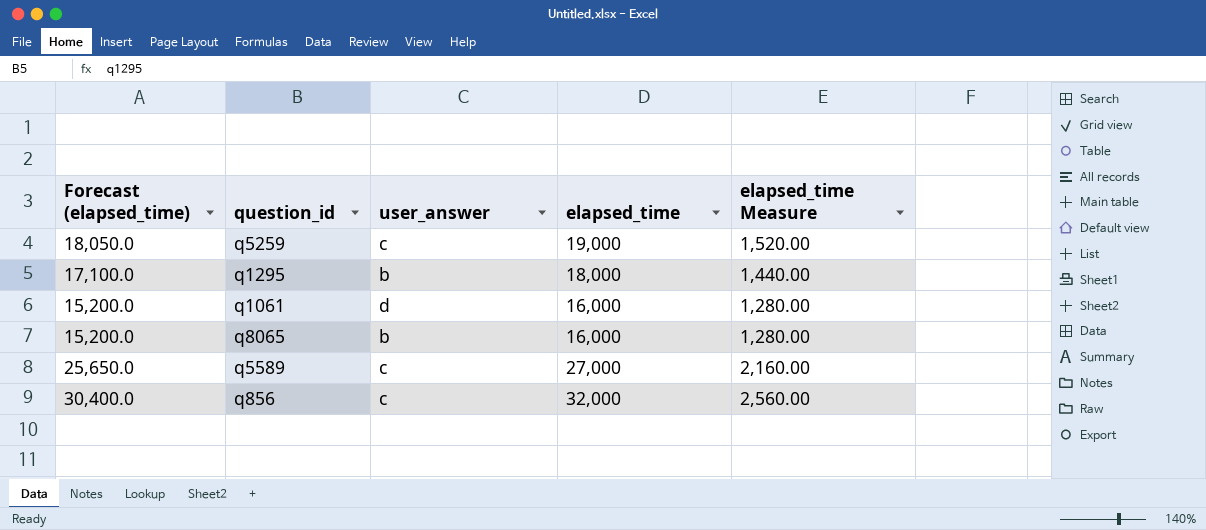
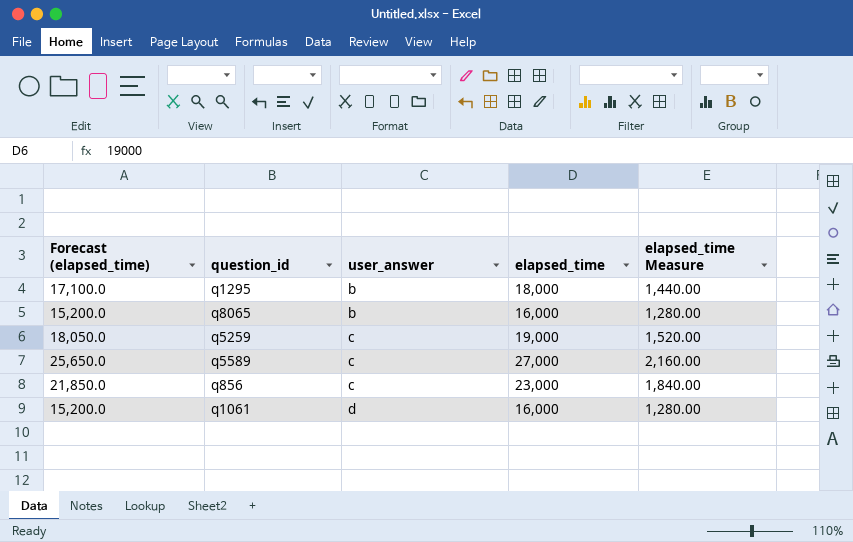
row order: none -> user_answer ascending
q856 | Forecast (elapsed_time): 30,400.0 -> 21,850.0
q856 | elapsed_time: 32,000 -> 23,000
q856 | elapsed_time Measure: 2,560.00 -> 1,840.00

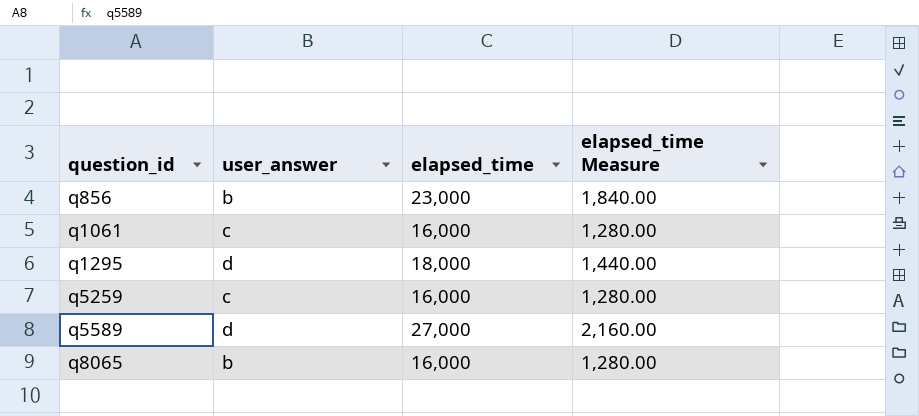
row order: user_answer ascending -> question_id ascending
column Forecast (elapsed_time) | formula: [elapsed_time] * 0.95 -> none
q856 | user_answer: c -> b
q1061 | user_answer: d -> c
q1295 | user_answer: b -> d
q5259 | elapsed_time: 19,000 -> 16,000
q5259 | elapsed_time Measure: 1,520.00 -> 1,280.00
q5589 | user_answer: c -> d

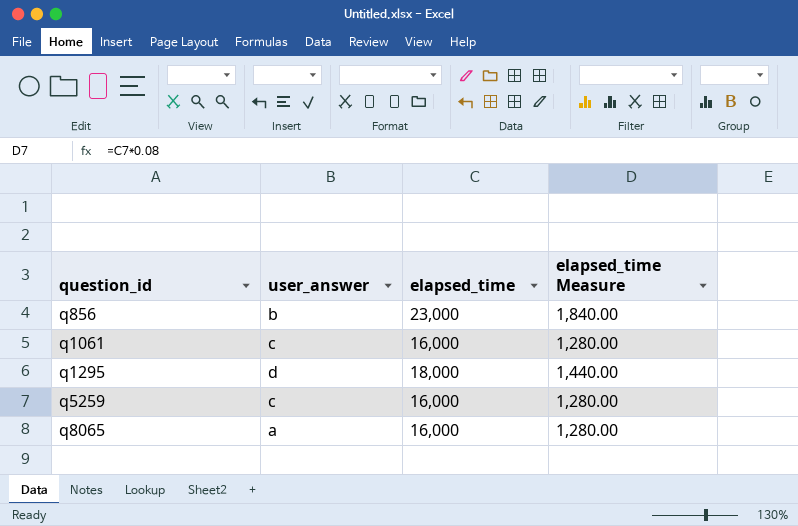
row q5589: d | 27,000 | 2,160.00 -> none
q8065 | user_answer: b -> a

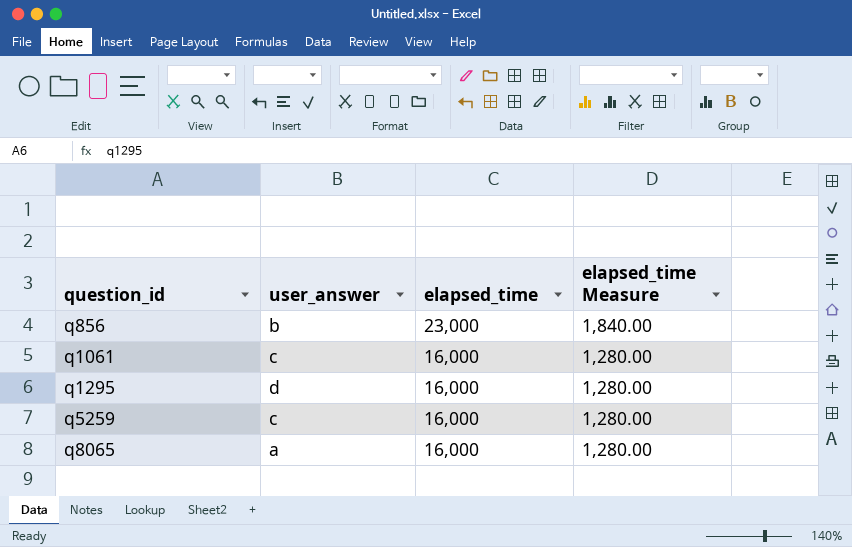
q1295 | elapsed_time: 18,000 -> 16,000
q1295 | elapsed_time Measure: 1,440.00 -> 1,280.00

